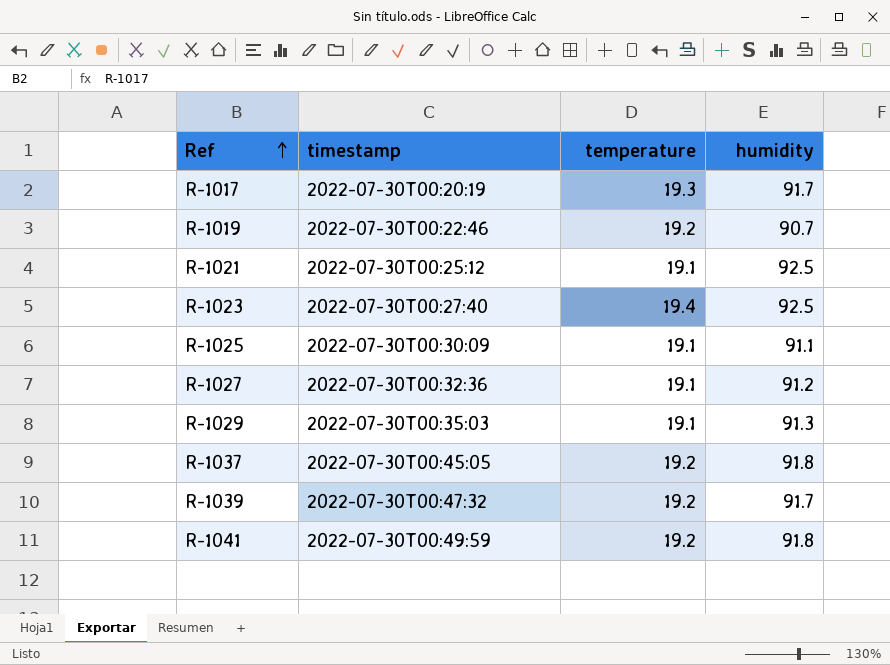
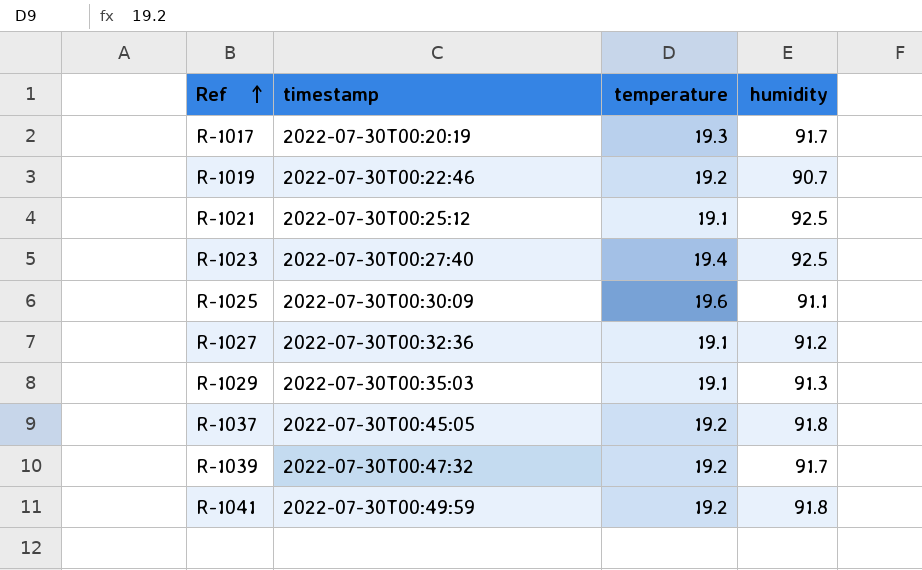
R-1025 | temperature: 19.1 -> 19.6

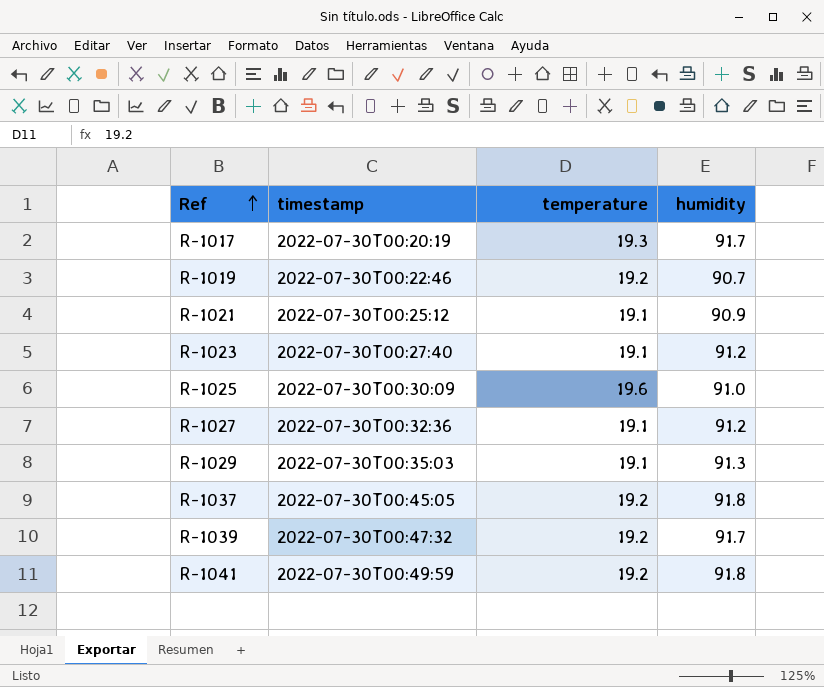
R-1021 | humidity: 92.5 -> 90.9
R-1023 | temperature: 19.4 -> 19.1
R-1023 | humidity: 92.5 -> 91.2
R-1025 | humidity: 91.1 -> 91.0

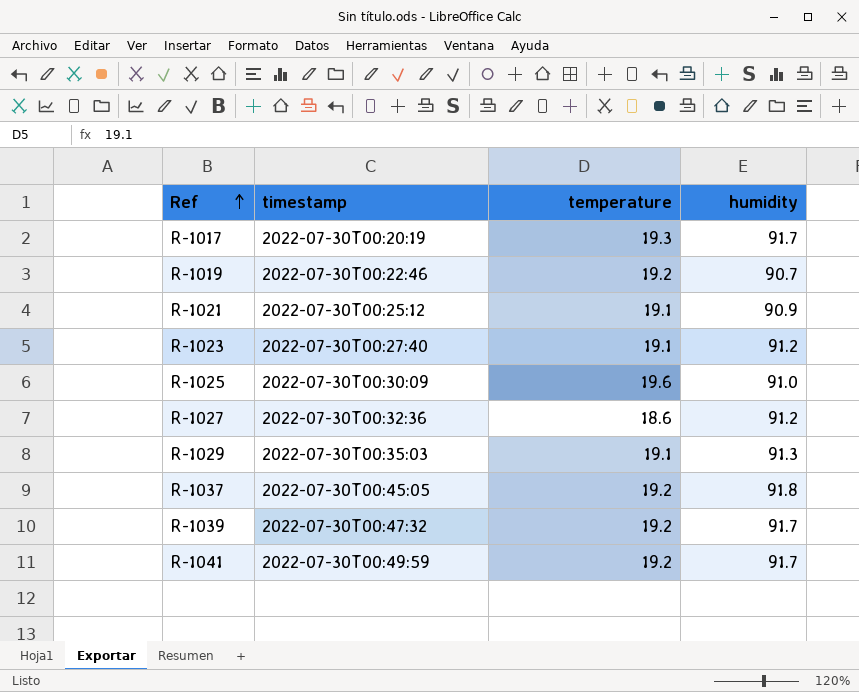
R-1027 | temperature: 19.1 -> 18.6
R-1041 | humidity: 91.8 -> 91.7

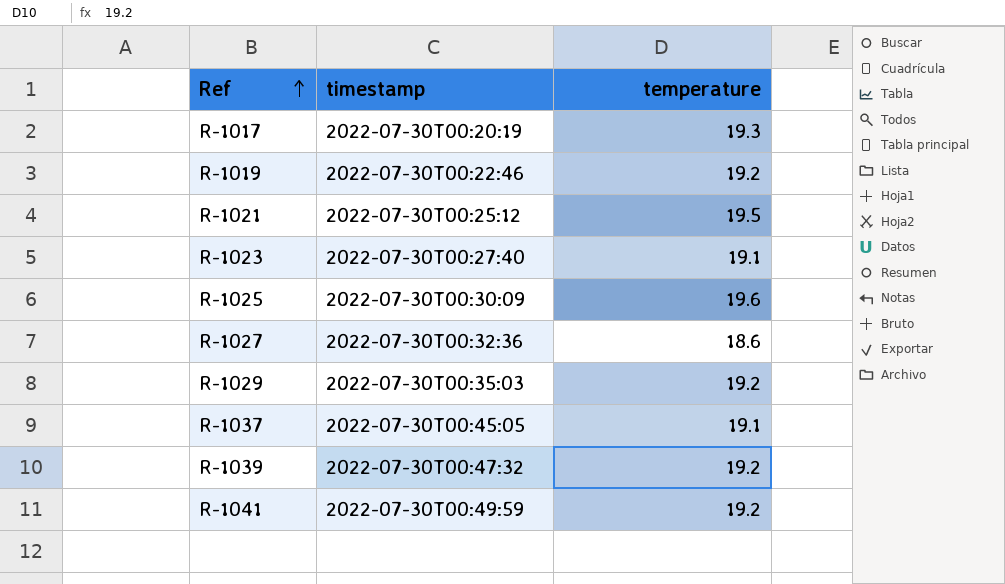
column humidity | position: 4 -> none
R-1021 | temperature: 19.1 -> 19.5
R-1029 | temperature: 19.1 -> 19.2
R-1037 | temperature: 19.2 -> 19.1

